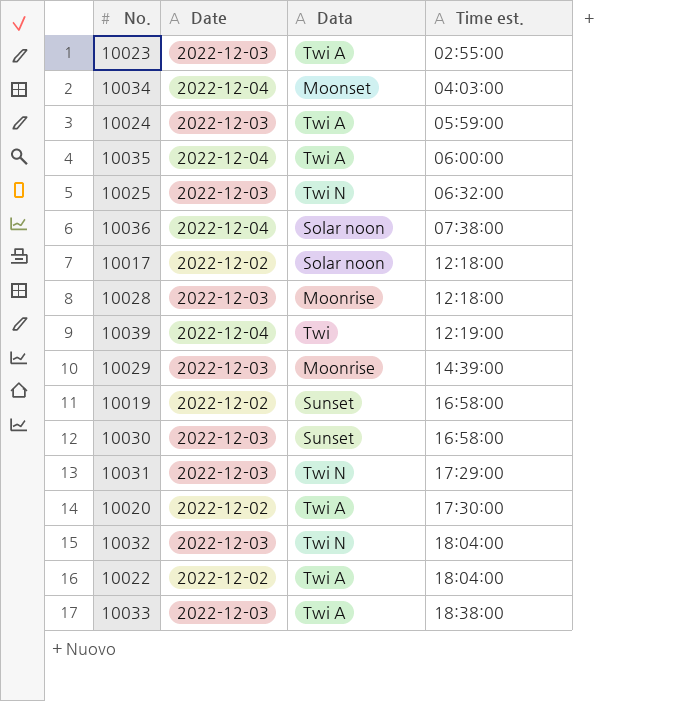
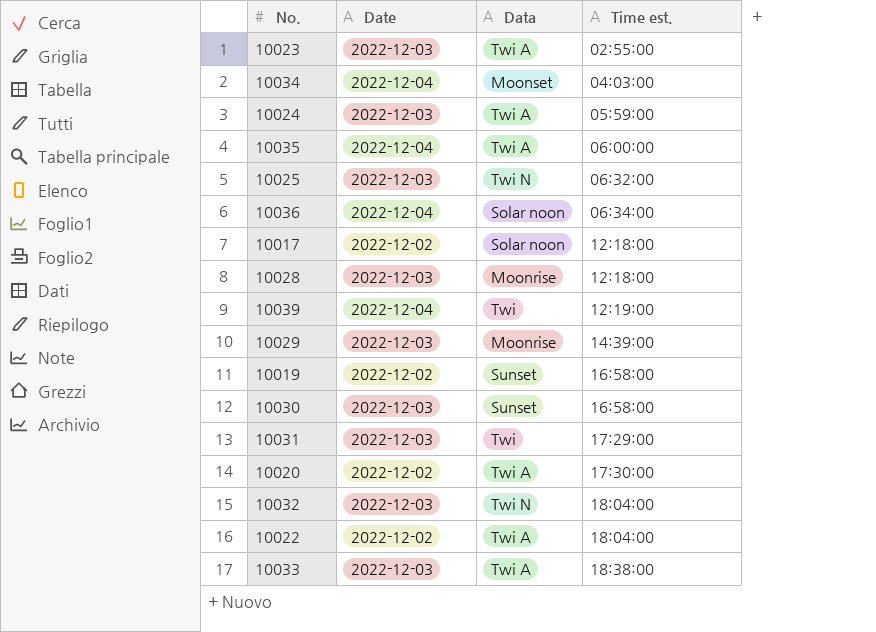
10036 | Time est.: 07:38:00 -> 06:34:00
10031 | Data: Twi N -> Twi

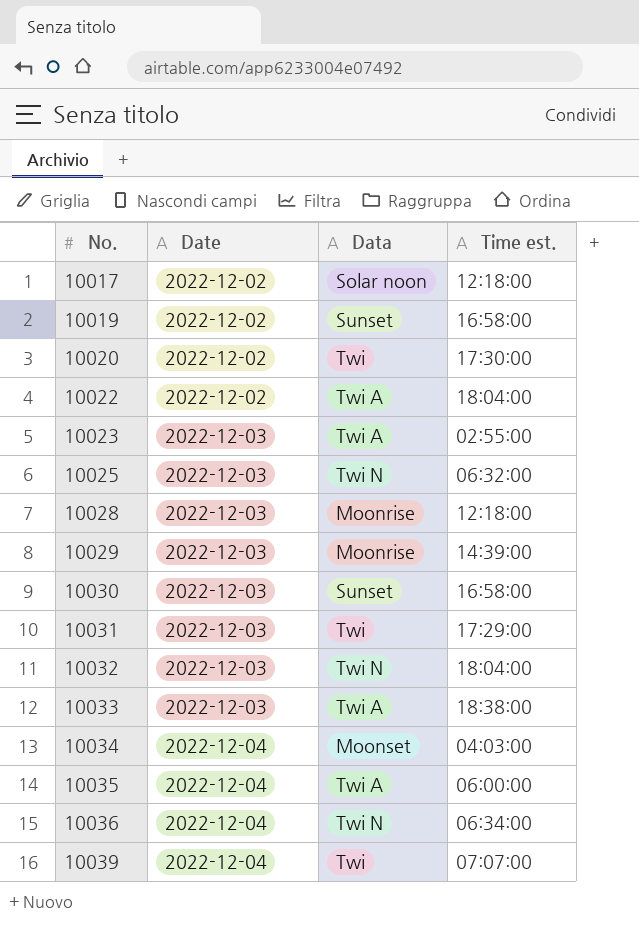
row order: Time est. ascending -> No. ascending
row 10024: 2022-12-03 | Twi A | 05:59:00 -> none
10020 | Data: Twi A -> Twi
10036 | Data: Solar noon -> Twi N
10039 | Time est.: 12:19:00 -> 07:07:00

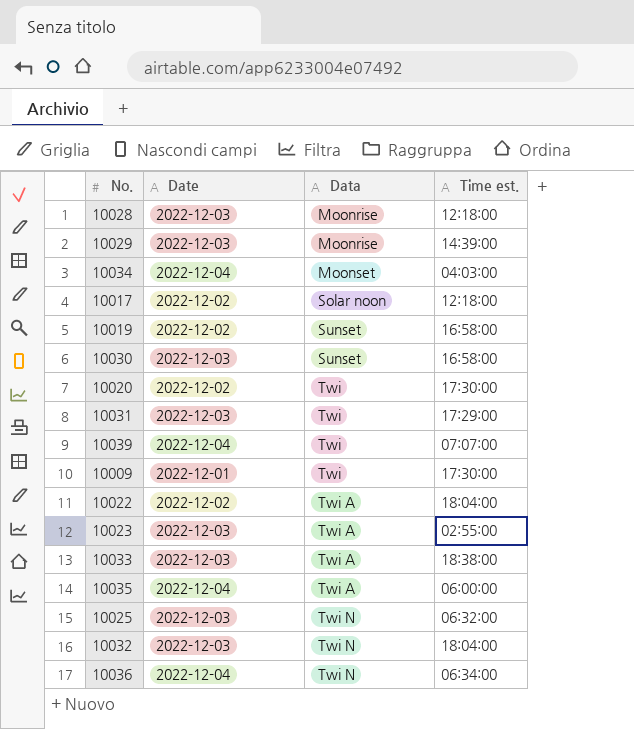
row order: No. ascending -> Data ascending
row 10009: none -> 2022-12-01 | Twi | 17:30:00

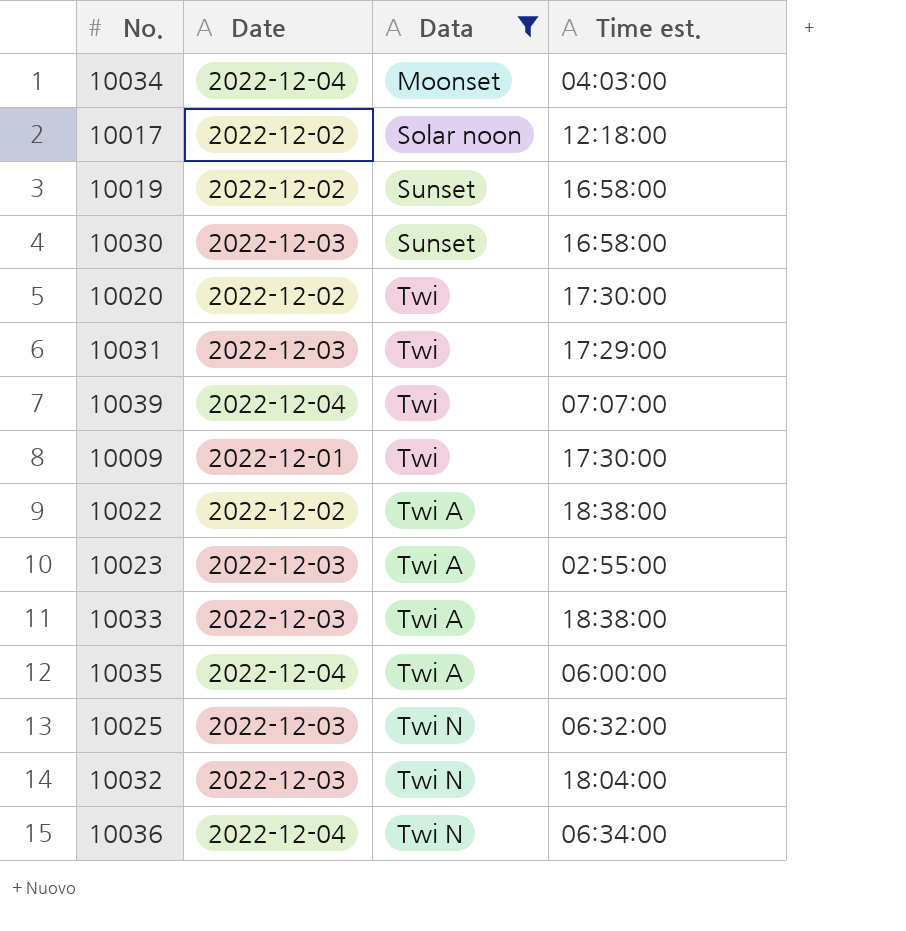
filter: none -> Data != Moonrise
10022 | Time est.: 18:04:00 -> 18:38:00

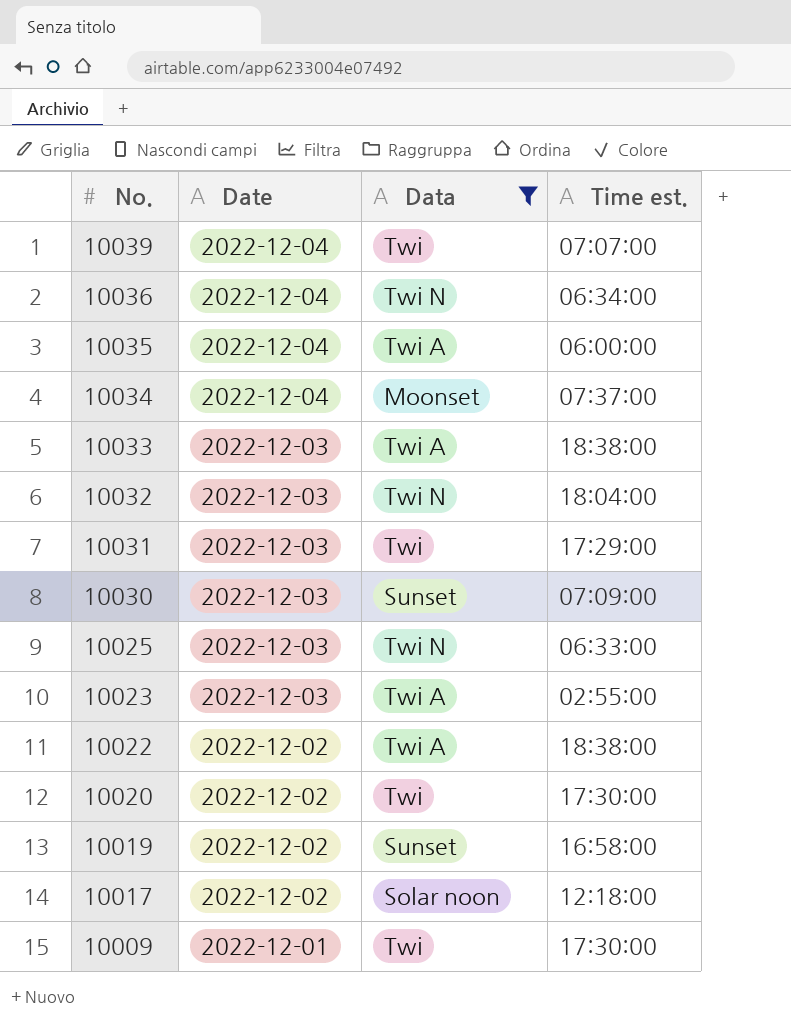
row order: Data ascending -> No. descending
10034 | Time est.: 04:03:00 -> 07:37:00
10030 | Time est.: 16:58:00 -> 07:09:00
10025 | Time est.: 06:32:00 -> 06:33:00

